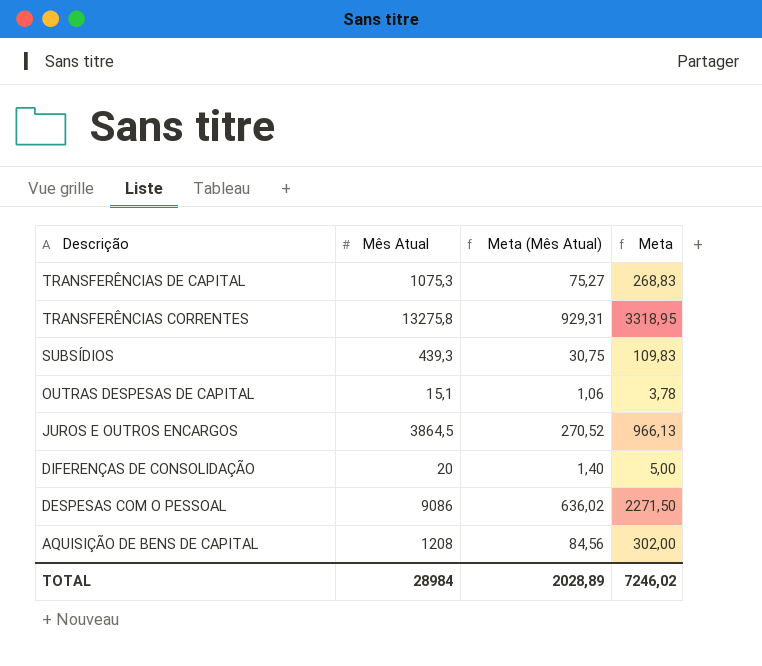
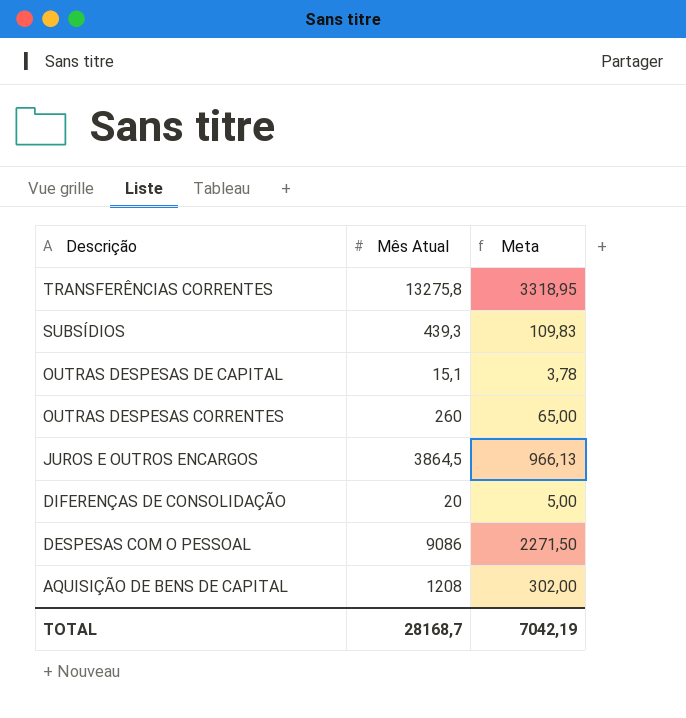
column Meta (Mês Atual) | formula: [Mês Atual] * 0,07 -> none
row TRANSFERÊNCIAS DE CAPITAL: 1075,3 | 75,27 | 268,83 -> none
row OUTRAS DESPESAS CORRENTES: none -> 260 | 65,00
TOTAL | Mês Atual: 28984 -> 28168,7
TOTAL | Meta: 7246,02 -> 7042,19

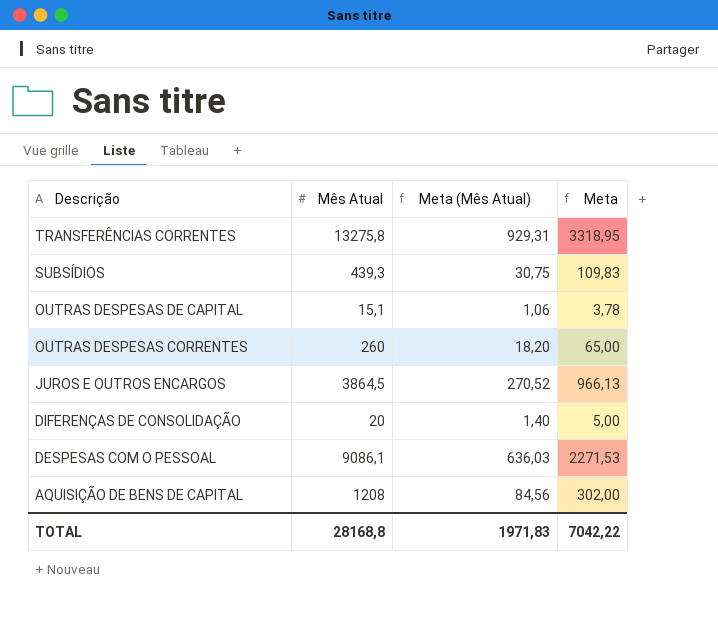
column Meta (Mês Atual) | formula: none -> [Mês Atual] * 0,07
DESPESAS COM O PESSOAL | Mês Atual: 9086 -> 9086,1
DESPESAS COM O PESSOAL | Meta: 2271,50 -> 2271,53
TOTAL | Mês Atual: 28168,7 -> 28168,8
TOTAL | Meta: 7042,19 -> 7042,22

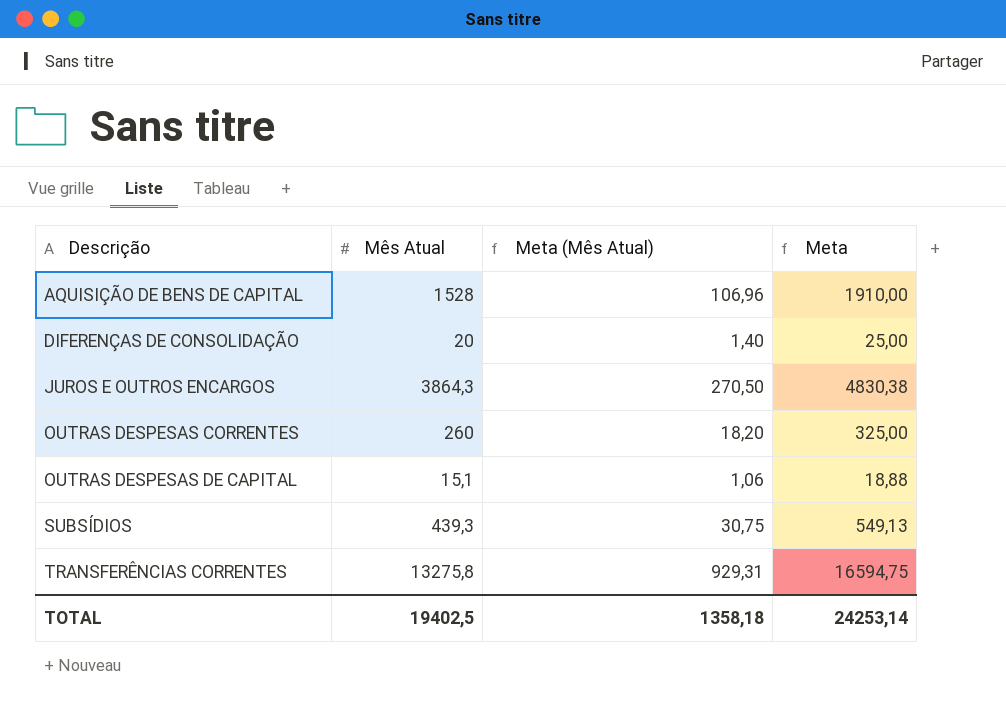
row order: Descrição descending -> Descrição ascending
column Meta | formula: [Mês Atual] * 0,25 -> [Mês Atual] * 1,25
row DESPESAS COM O PESSOAL: 9086,1 | 636,03 | 2271,53 -> none
AQUISIÇÃO DE BENS DE CAPITAL | Mês Atual: 1208 -> 1528
AQUISIÇÃO DE BENS DE CAPITAL | Meta (Mês Atual): 84,56 -> 106,96
JUROS E OUTROS ENCARGOS | Mês Atual: 3864,5 -> 3864,3
JUROS E OUTROS ENCARGOS | Meta (Mês Atual): 270,52 -> 270,50
TOTAL | Mês Atual: 28168,8 -> 19402,5
TOTAL | Meta (Mês Atual): 1971,83 -> 1358,18
TOTAL | Meta: 7042,22 -> 24253,14

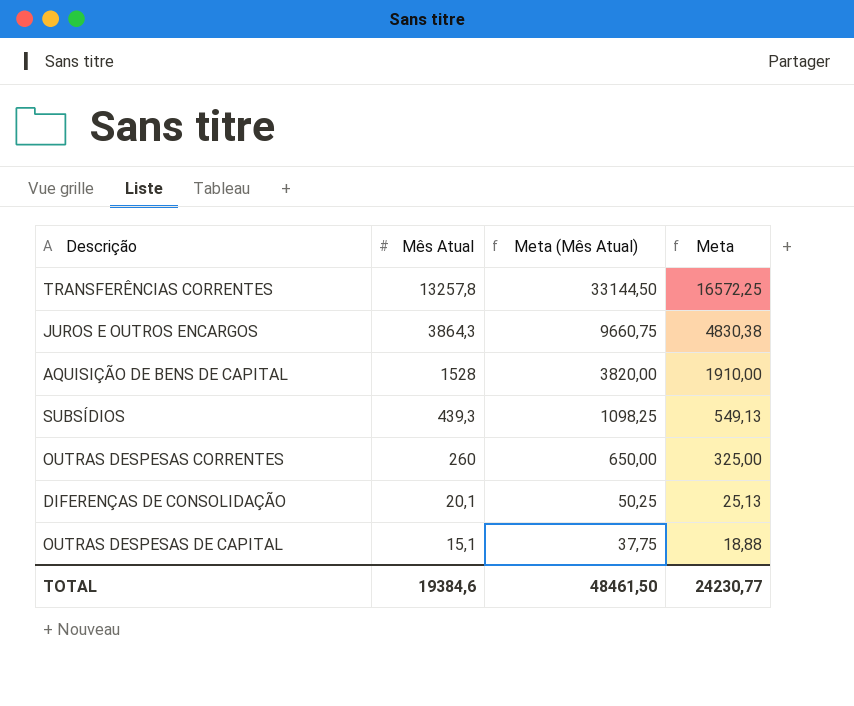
row order: Descrição ascending -> Mês Atual descending
column Meta (Mês Atual) | formula: [Mês Atual] * 0,07 -> [Mês Atual] * 2,5
TRANSFERÊNCIAS CORRENTES | Mês Atual: 13275,8 -> 13257,8
TRANSFERÊNCIAS CORRENTES | Meta: 16594,75 -> 16572,25
DIFERENÇAS DE CONSOLIDAÇÃO | Mês Atual: 20 -> 20,1
DIFERENÇAS DE CONSOLIDAÇÃO | Meta: 25,00 -> 25,13
TOTAL | Mês Atual: 19402,5 -> 19384,6
TOTAL | Meta (Mês Atual): 1358,18 -> 48461,50
TOTAL | Meta: 24253,14 -> 24230,77

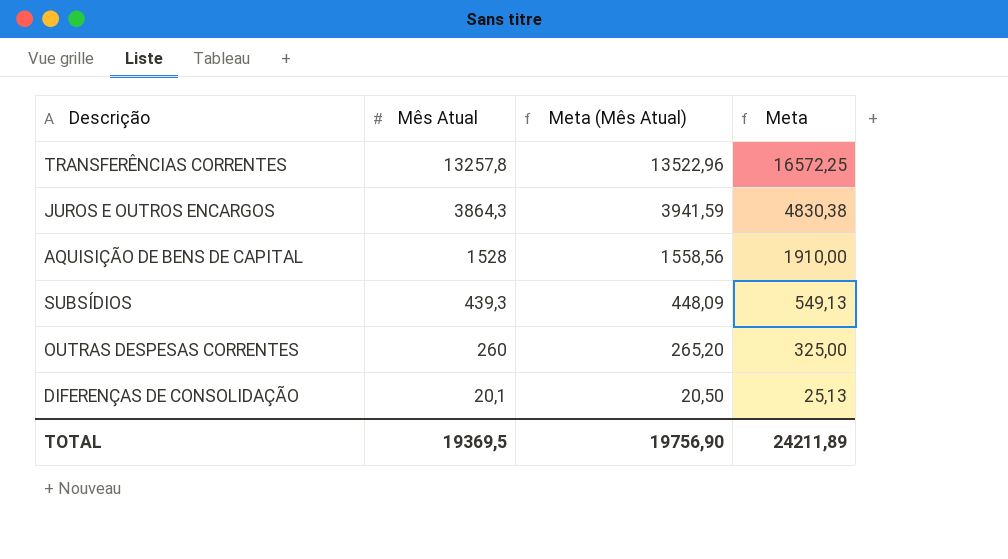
column Meta (Mês Atual) | formula: [Mês Atual] * 2,5 -> [Mês Atual] * 1,02
row OUTRAS DESPESAS DE CAPITAL: 15,1 | 37,75 | 18,88 -> none
TOTAL | Mês Atual: 19384,6 -> 19369,5
TOTAL | Meta (Mês Atual): 48461,50 -> 19756,90
TOTAL | Meta: 24230,77 -> 24211,89

